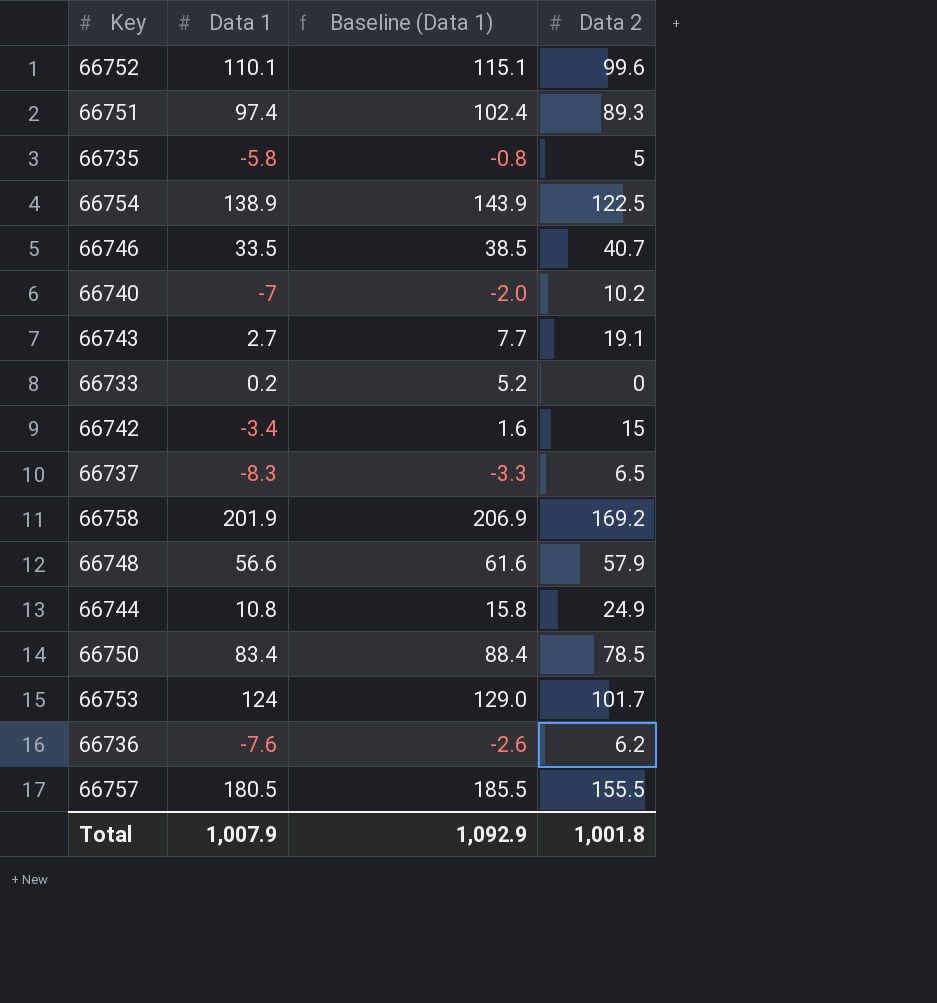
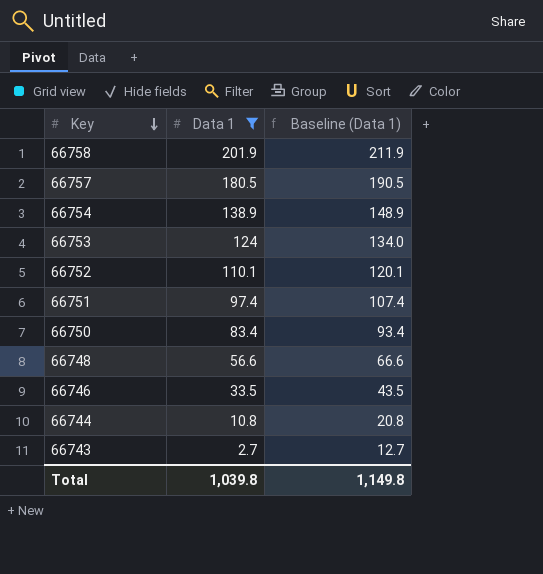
filter: none -> Data 1 >= 2.7
row order: none -> Key descending
column Data 2 | position: 4 -> none
column Baseline (Data 1) | formula: [Data 1] + 5 -> [Data 1] + 10
Total | Data 1: 1,007.9 -> 1,039.8
Total | Baseline (Data 1): 1,092.9 -> 1,149.8

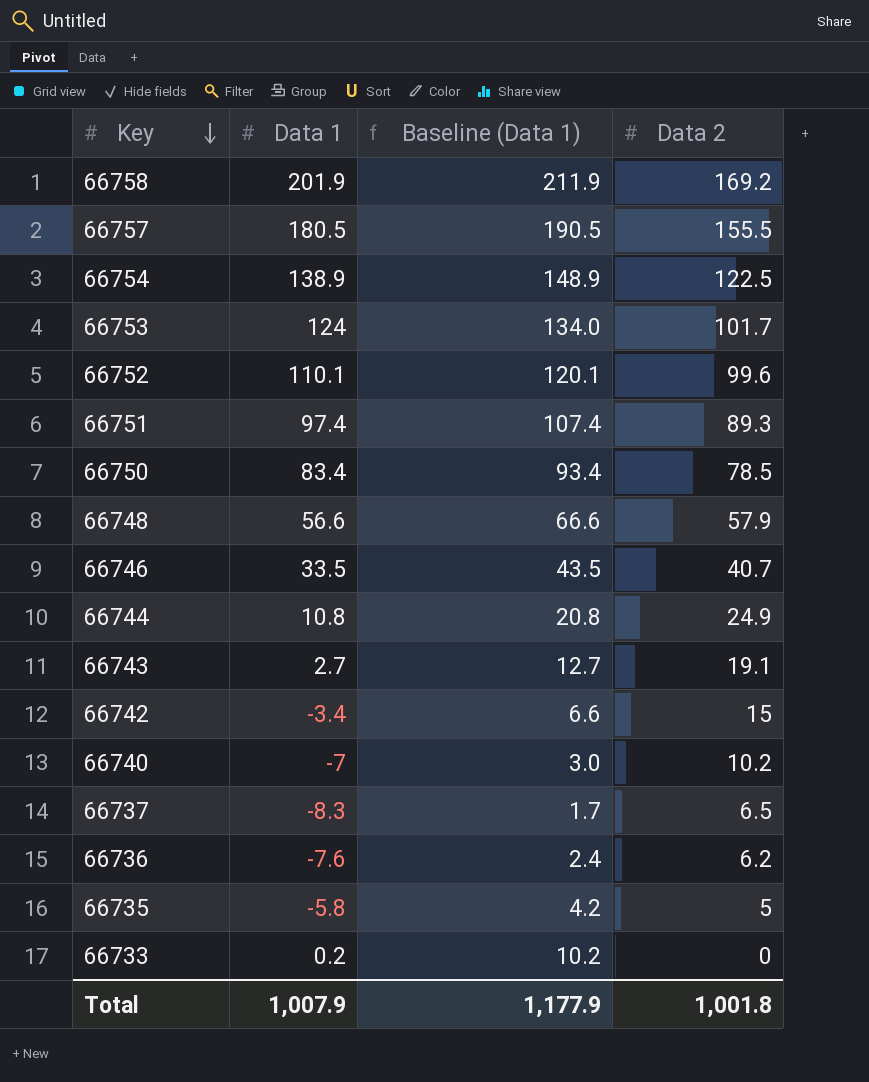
filter: Data 1 >= 2.7 -> none
column Data 2 | position: none -> 4
Total | Data 1: 1,039.8 -> 1,007.9
Total | Baseline (Data 1): 1,149.8 -> 1,177.9

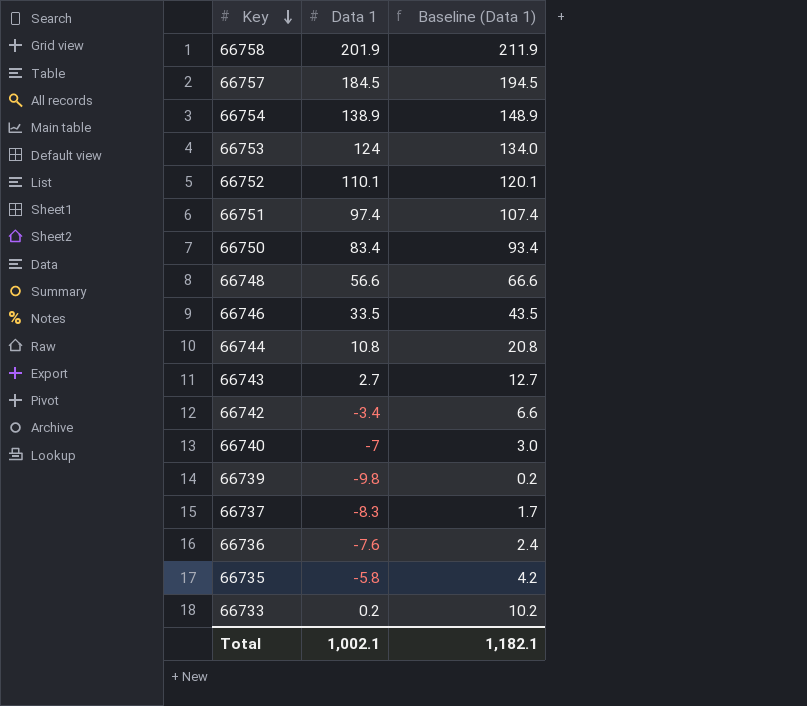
column Data 2 | position: 4 -> none
66757 | Data 1: 180.5 -> 184.5
66757 | Baseline (Data 1): 190.5 -> 194.5
row 66739: none -> -9.8 | 0.2
Total | Data 1: 1,007.9 -> 1,002.1
Total | Baseline (Data 1): 1,177.9 -> 1,182.1

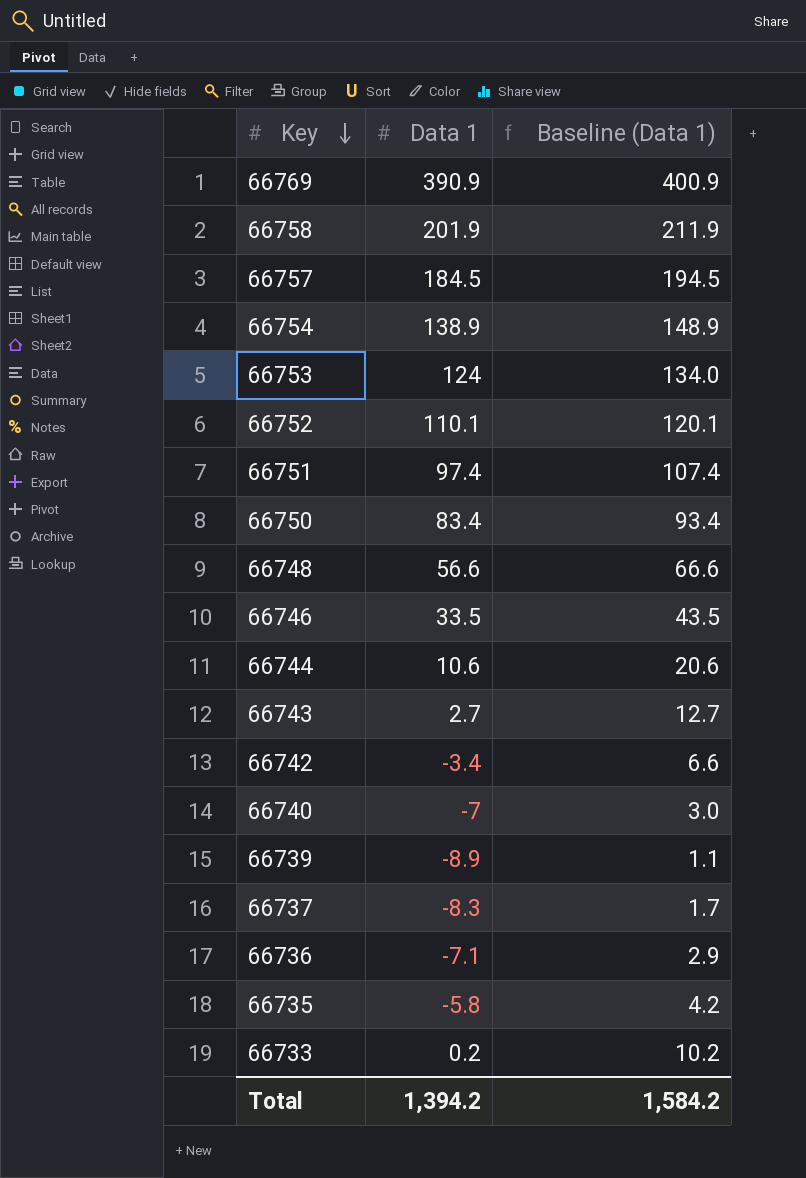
row 66769: none -> 390.9 | 400.9
66744 | Data 1: 10.8 -> 10.6
66744 | Baseline (Data 1): 20.8 -> 20.6
66739 | Data 1: -9.8 -> -8.9
66739 | Baseline (Data 1): 0.2 -> 1.1
66736 | Data 1: -7.6 -> -7.1
66736 | Baseline (Data 1): 2.4 -> 2.9
Total | Data 1: 1,002.1 -> 1,394.2
Total | Baseline (Data 1): 1,182.1 -> 1,584.2

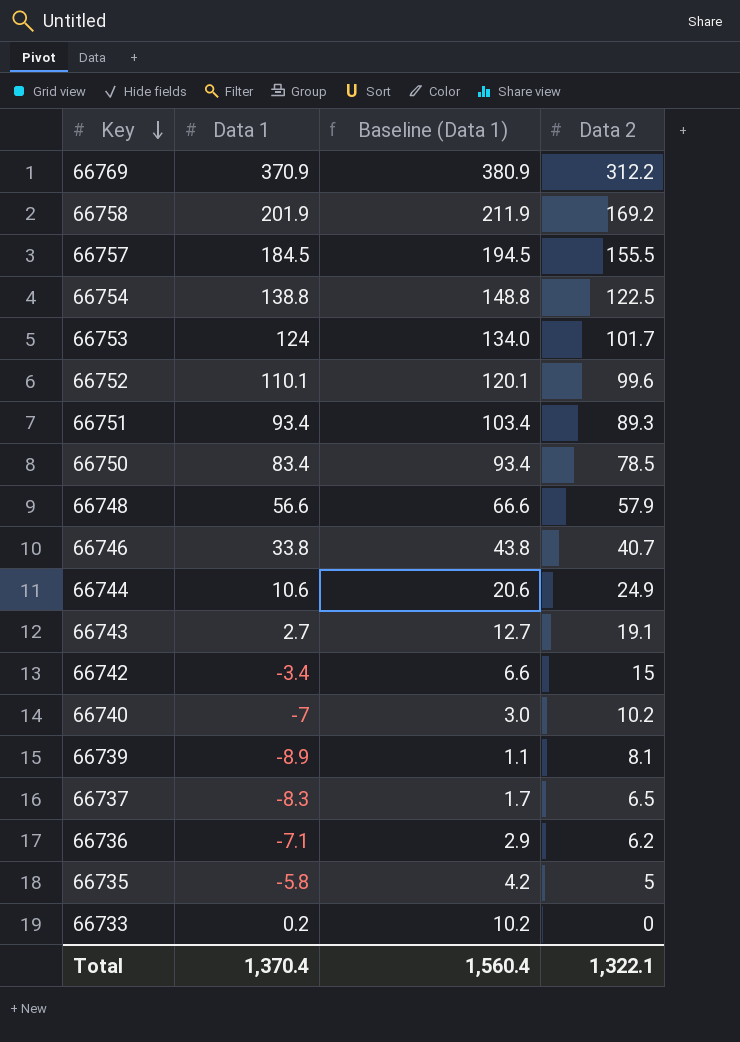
column Data 2 | position: none -> 4
66769 | Data 1: 390.9 -> 370.9
66769 | Baseline (Data 1): 400.9 -> 380.9
66754 | Data 1: 138.9 -> 138.8
66754 | Baseline (Data 1): 148.9 -> 148.8
66751 | Data 1: 97.4 -> 93.4
66751 | Baseline (Data 1): 107.4 -> 103.4
66746 | Data 1: 33.5 -> 33.8
66746 | Baseline (Data 1): 43.5 -> 43.8
Total | Data 1: 1,394.2 -> 1,370.4
Total | Baseline (Data 1): 1,584.2 -> 1,560.4

